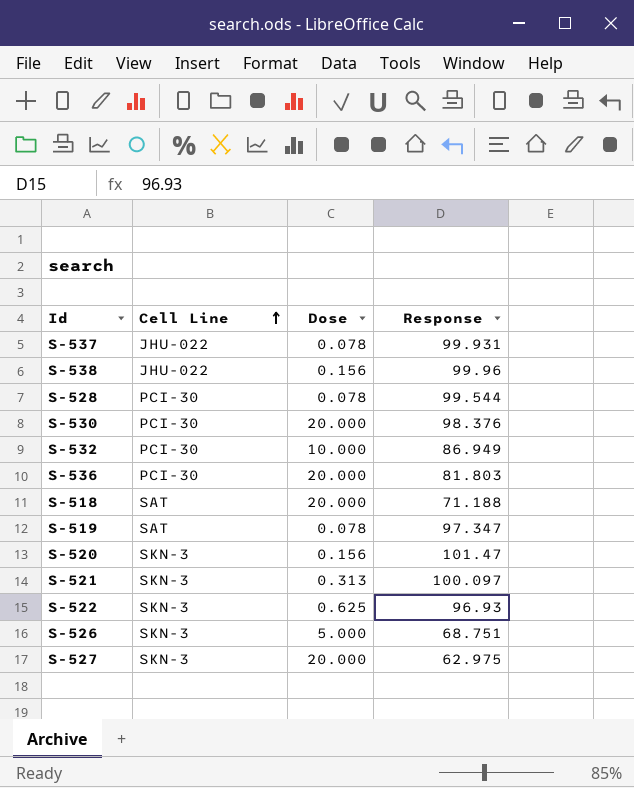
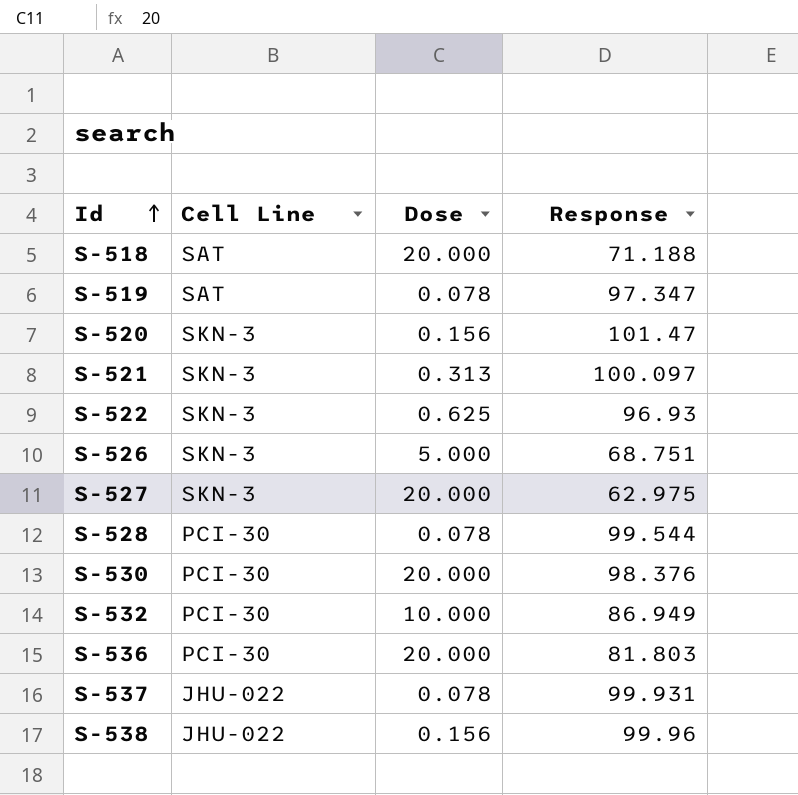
row order: Cell Line ascending -> Id ascending

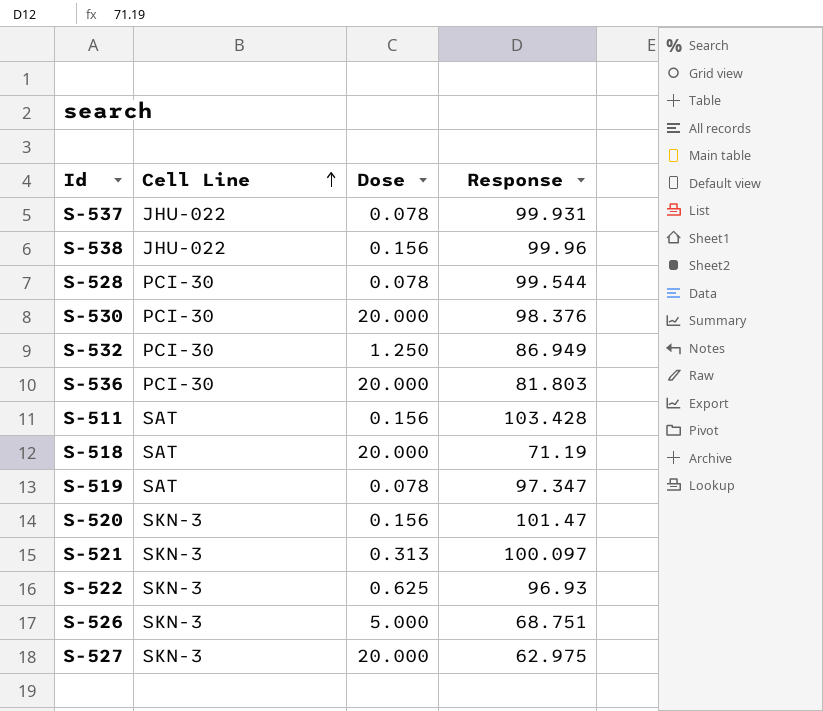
row order: Id ascending -> Cell Line ascending
S-532 | Dose: 10.000 -> 1.250
row S-511: none -> SAT | 0.156 | 103.428
S-518 | Response: 71.188 -> 71.19

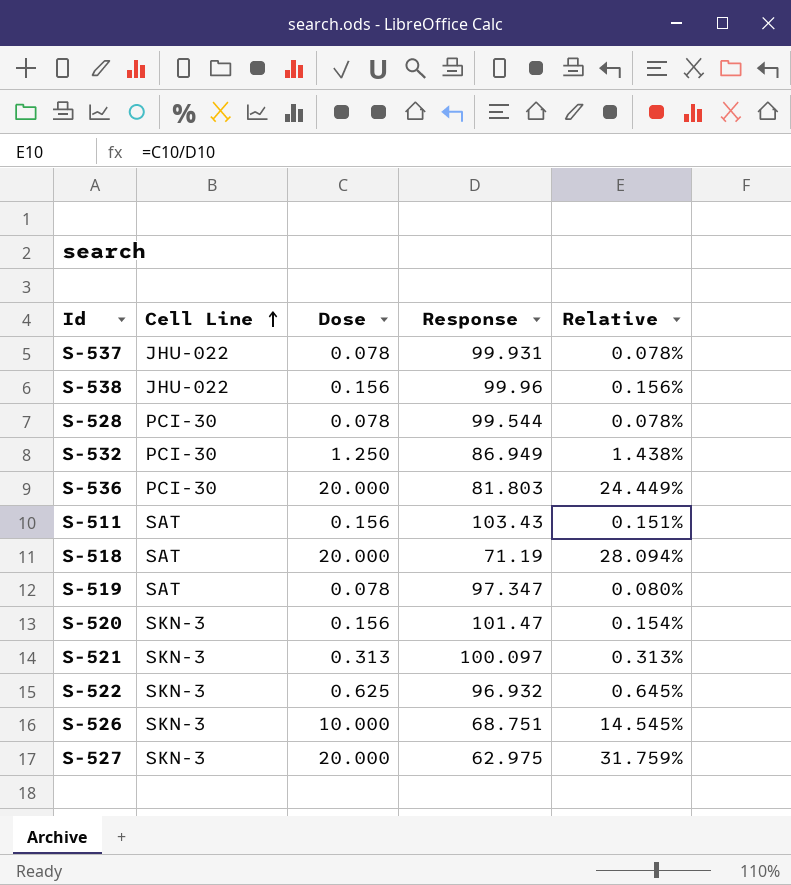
column Relative | formula: none -> [Dose] / [Response]
row S-530: PCI-30 | 20.000 | 98.376 -> none
S-511 | Response: 103.428 -> 103.43
S-522 | Response: 96.93 -> 96.932
S-526 | Dose: 5.000 -> 10.000

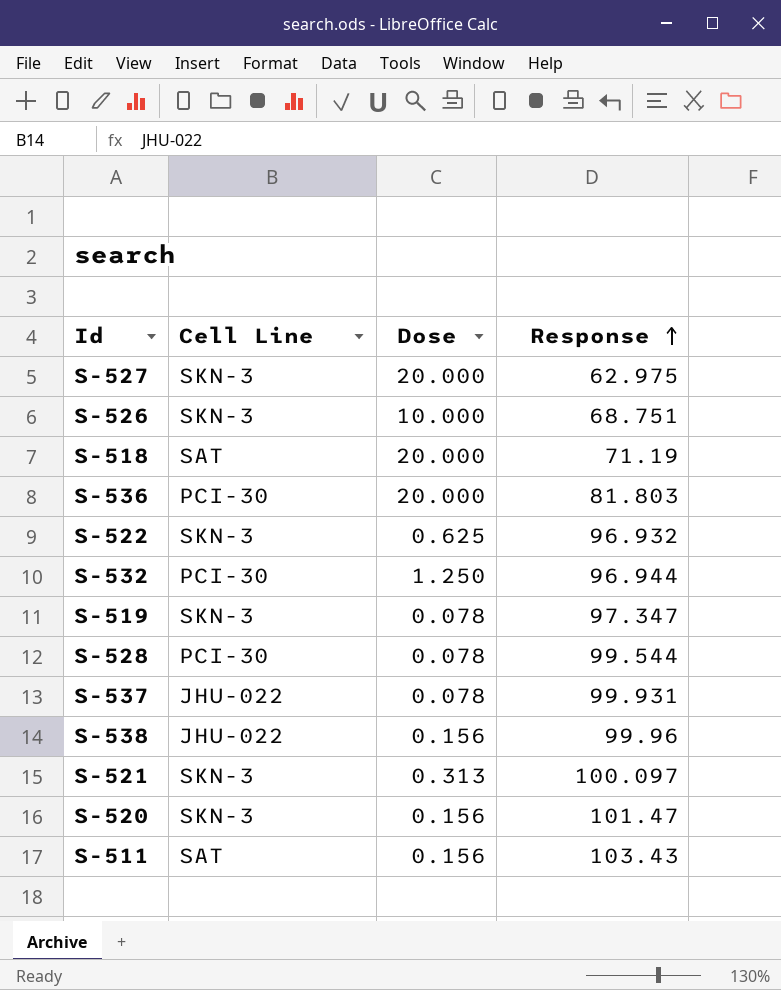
row order: Cell Line ascending -> Response ascending
column Relative | formula: [Dose] / [Response] -> none
S-532 | Response: 86.949 -> 96.944
S-519 | Cell Line: SAT -> SKN-3

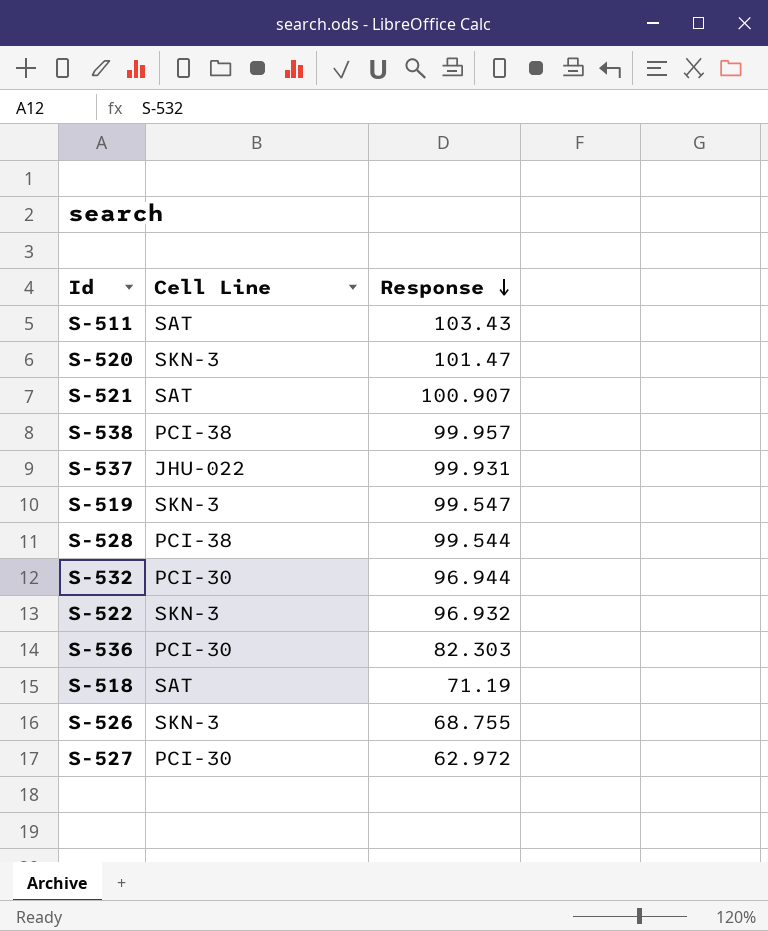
row order: Response ascending -> Response descending
column Dose | position: 3 -> none
S-521 | Cell Line: SKN-3 -> SAT
S-521 | Response: 100.097 -> 100.907
S-538 | Cell Line: JHU-022 -> PCI-38
S-538 | Response: 99.96 -> 99.957
S-519 | Response: 97.347 -> 99.547
S-528 | Cell Line: PCI-30 -> PCI-38
S-536 | Response: 81.803 -> 82.303
S-526 | Response: 68.751 -> 68.755
S-527 | Cell Line: SKN-3 -> PCI-30
S-527 | Response: 62.975 -> 62.972

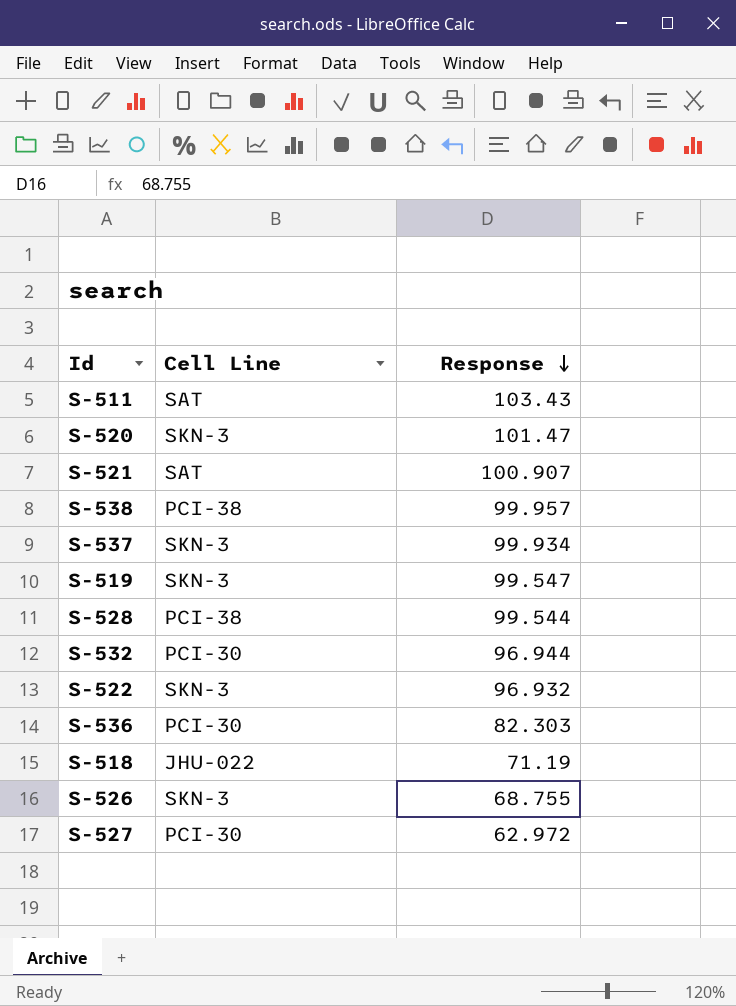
S-537 | Cell Line: JHU-022 -> SKN-3
S-537 | Response: 99.931 -> 99.934
S-518 | Cell Line: SAT -> JHU-022

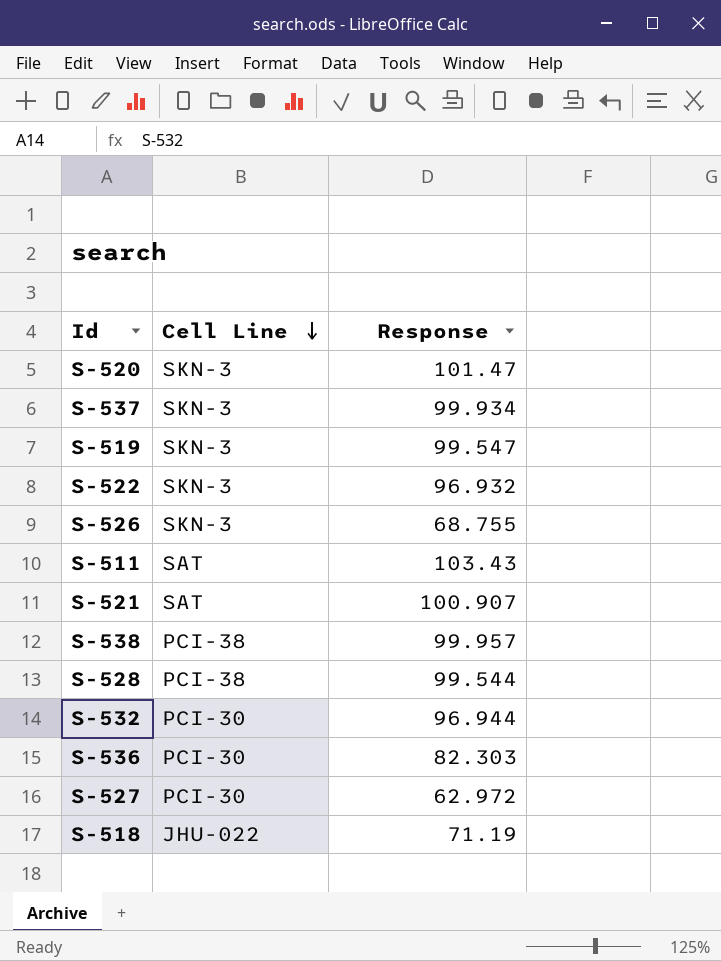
row order: Response descending -> Cell Line descending

